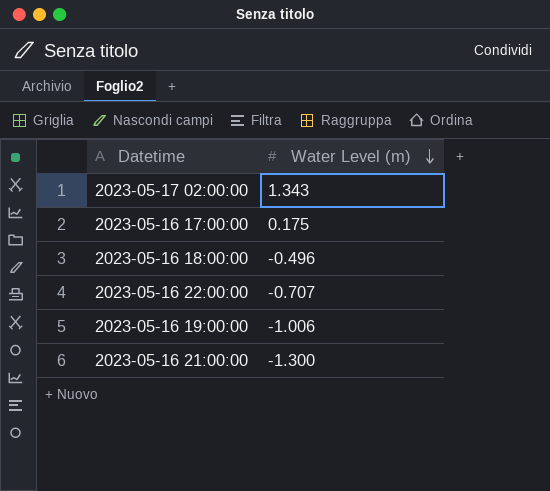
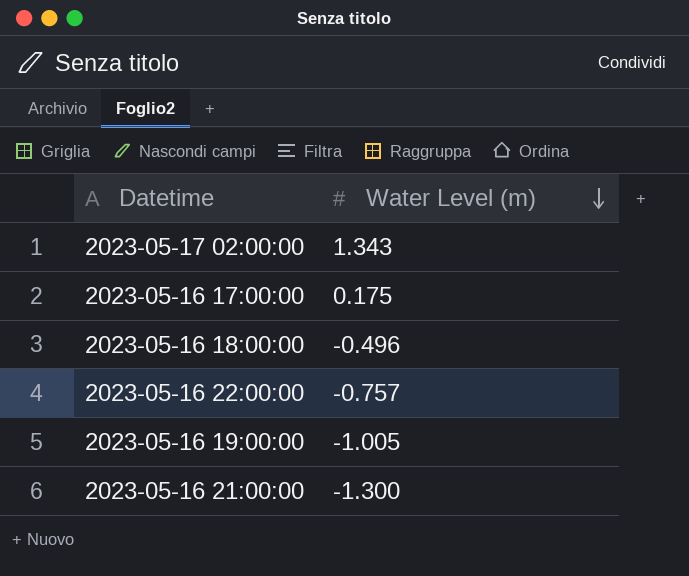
2023-05-16 22:00:00 | Water Level (m): -0.707 -> -0.757
2023-05-16 19:00:00 | Water Level (m): -1.006 -> -1.005

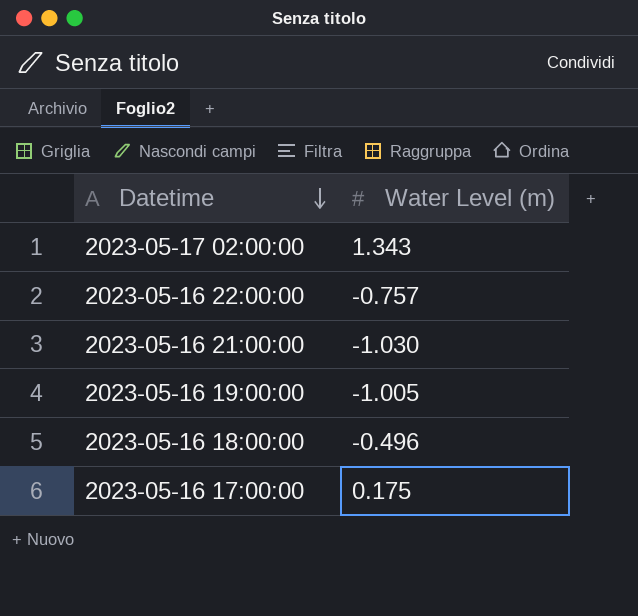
row order: Water Level (m) descending -> Datetime descending
2023-05-16 21:00:00 | Water Level (m): -1.300 -> -1.030

